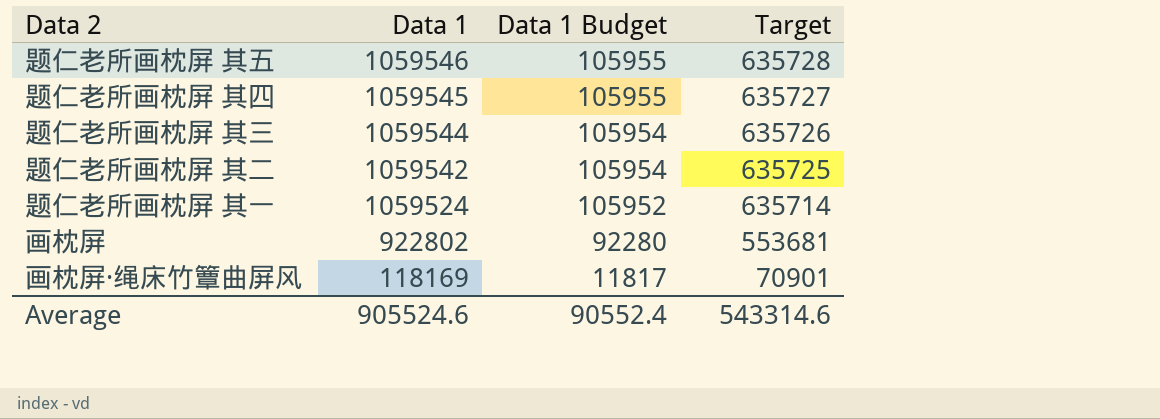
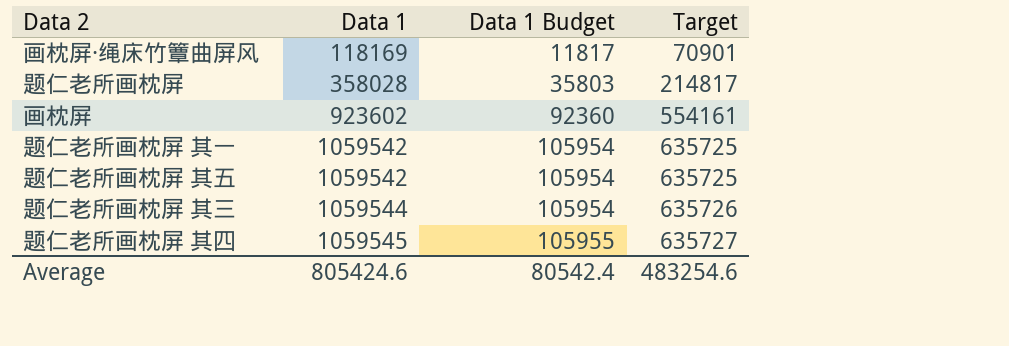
row order: Data 1 descending -> Data 1 ascending
row 题仁老所画枕屏 其二: 1059542 | 105954 | 635725 -> none
row 题仁老所画枕屏: none -> 358028 | 35803 | 214817
画枕屏 | Data 1: 922802 -> 923602
画枕屏 | Data 1 Budget: 92280 -> 92360
画枕屏 | Target: 553681 -> 554161
题仁老所画枕屏 其一 | Data 1: 1059524 -> 1059542
题仁老所画枕屏 其一 | Data 1 Budget: 105952 -> 105954
题仁老所画枕屏 其一 | Target: 635714 -> 635725
题仁老所画枕屏 其五 | Data 1: 1059546 -> 1059542
题仁老所画枕屏 其五 | Data 1 Budget: 105955 -> 105954
题仁老所画枕屏 其五 | Target: 635728 -> 635725
Average | Data 1: 905524.6 -> 805424.6
Average | Data 1 Budget: 90552.4 -> 80542.4
Average | Target: 543314.6 -> 483254.6

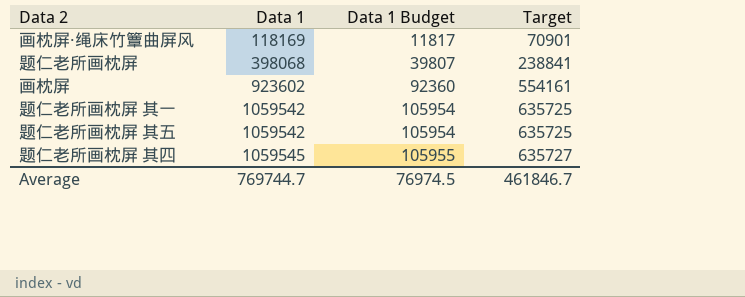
row 题仁老所画枕屏 其三: 1059544 | 105954 | 635726 -> none
题仁老所画枕屏 | Data 1: 358028 -> 398068
题仁老所画枕屏 | Data 1 Budget: 35803 -> 39807
题仁老所画枕屏 | Target: 214817 -> 238841
Average | Data 1: 805424.6 -> 769744.7
Average | Data 1 Budget: 80542.4 -> 76974.5
Average | Target: 483254.6 -> 461846.7

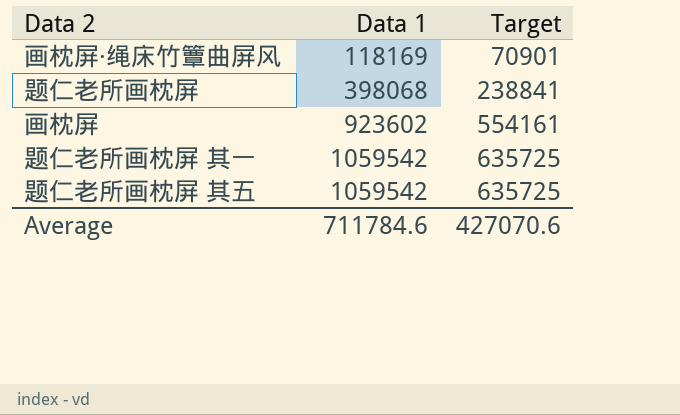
column Data 1 Budget | formula: [Data 1] * 0.1 -> none
row 题仁老所画枕屏 其四: 1059545 | 105955 | 635727 -> none
Average | Data 1: 769744.7 -> 711784.6
Average | Target: 461846.7 -> 427070.6

